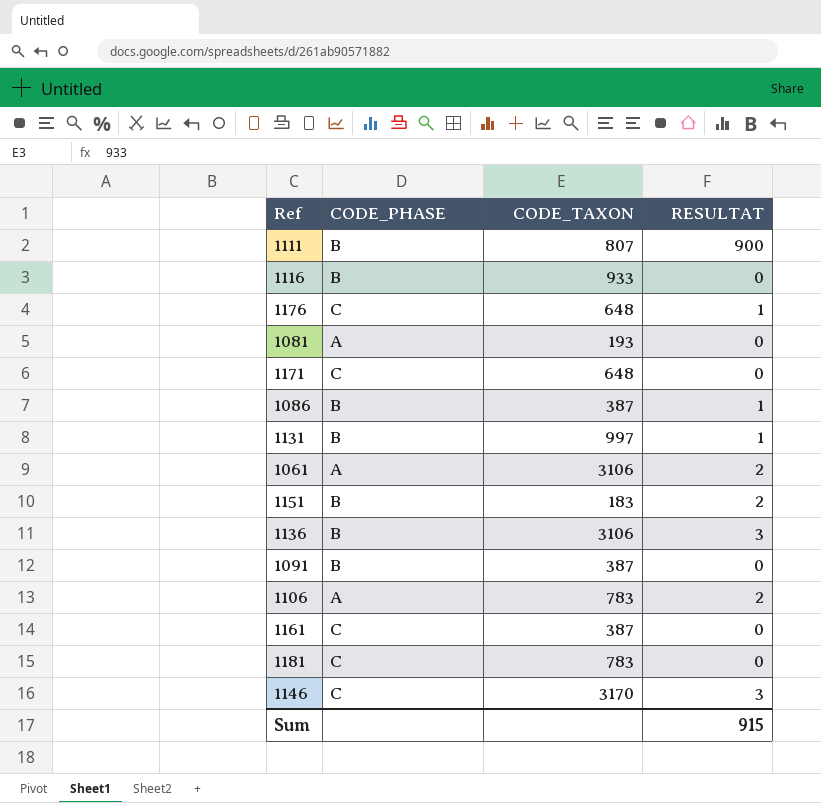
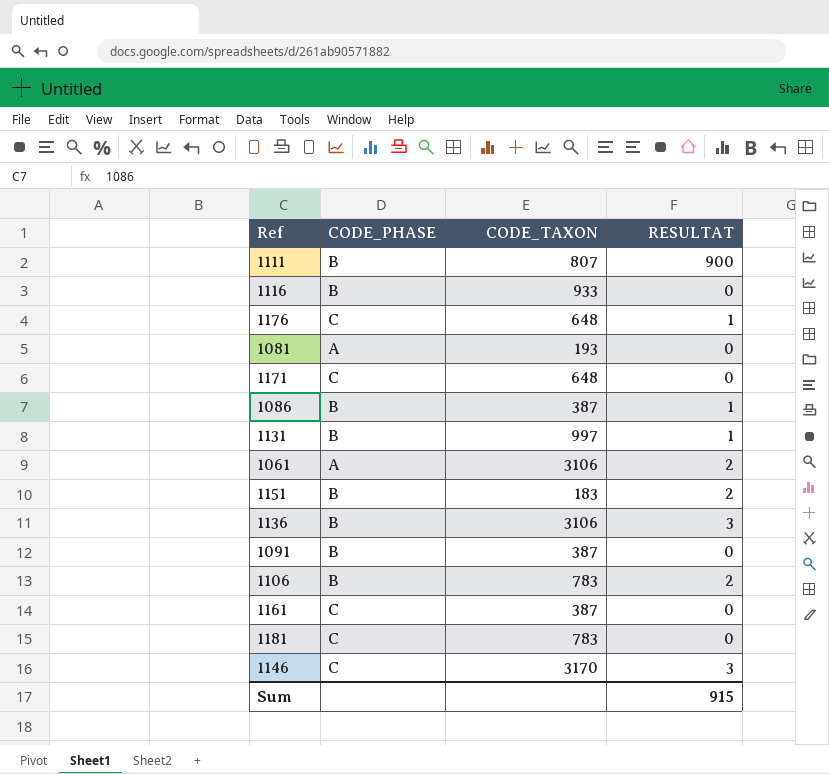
1106 | CODE_PHASE: A -> B

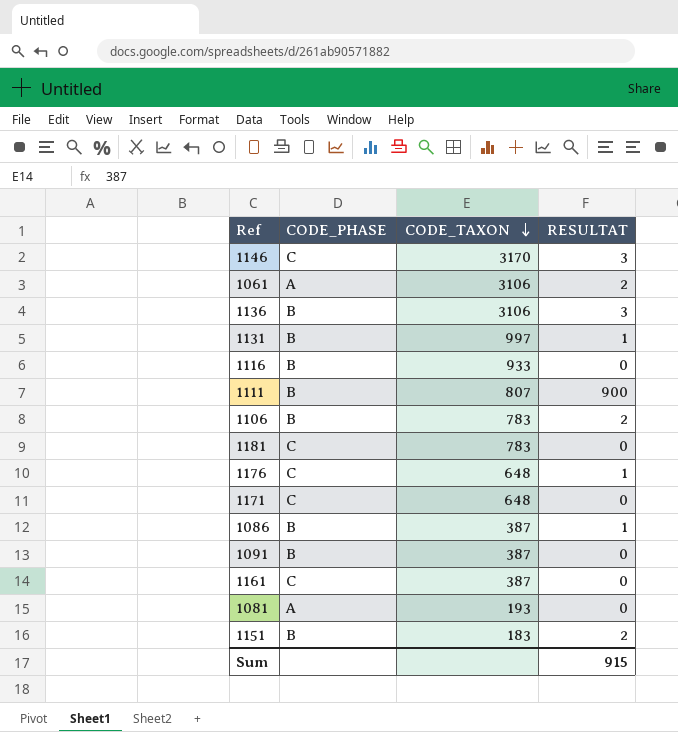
row order: none -> CODE_TAXON descending

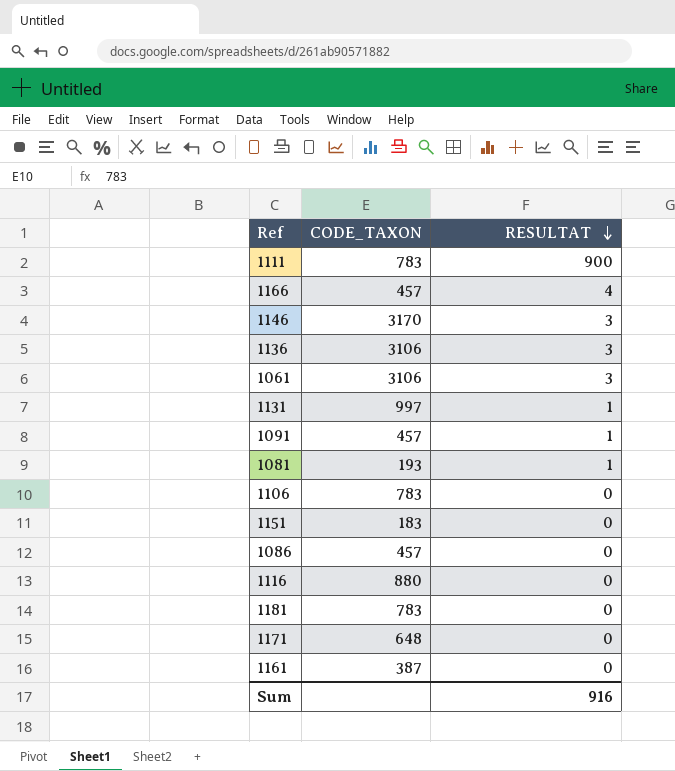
row order: CODE_TAXON descending -> RESULTAT descending
column CODE_PHASE | position: 2 -> none
row 1176: C | 648 | 1 -> none
1111 | CODE_TAXON: 807 -> 783
row 1166: none -> 457 | 4
1061 | RESULTAT: 2 -> 3
1091 | CODE_TAXON: 387 -> 457
1091 | RESULTAT: 0 -> 1
1081 | RESULTAT: 0 -> 1
1106 | RESULTAT: 2 -> 0
1151 | RESULTAT: 2 -> 0
1086 | CODE_TAXON: 387 -> 457
1086 | RESULTAT: 1 -> 0
1116 | CODE_TAXON: 933 -> 880
Sum | RESULTAT: 915 -> 916

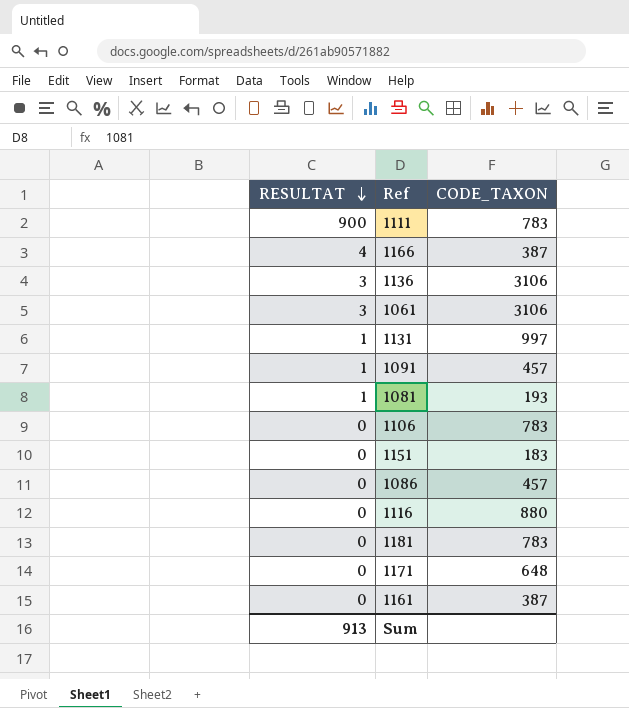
column RESULTAT | position: 3 -> 1
row 1146: 3170 | 3 -> none
1166 | CODE_TAXON: 457 -> 387
Sum | RESULTAT: 916 -> 913

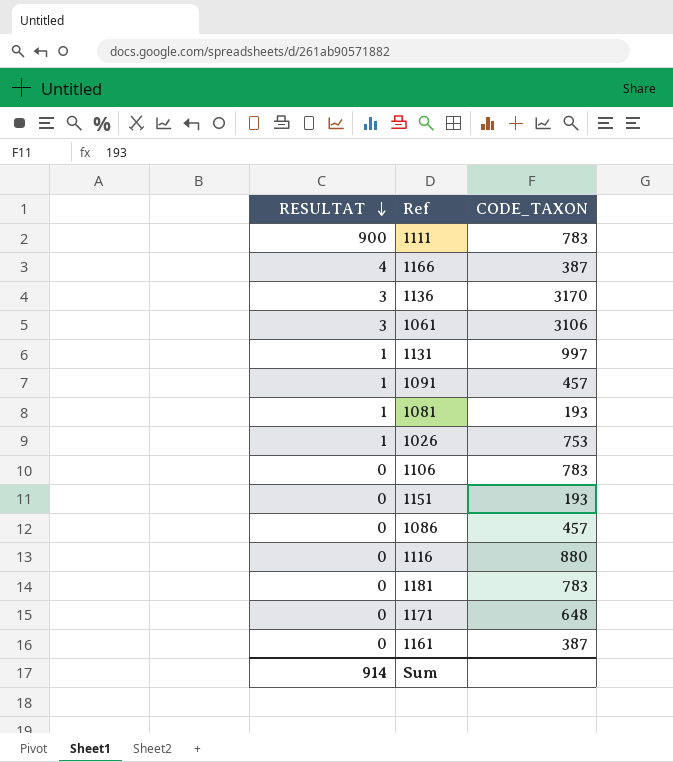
1136 | CODE_TAXON: 3106 -> 3170
row 1026: none -> 1 | 753
1151 | CODE_TAXON: 183 -> 193
Sum | RESULTAT: 913 -> 914

